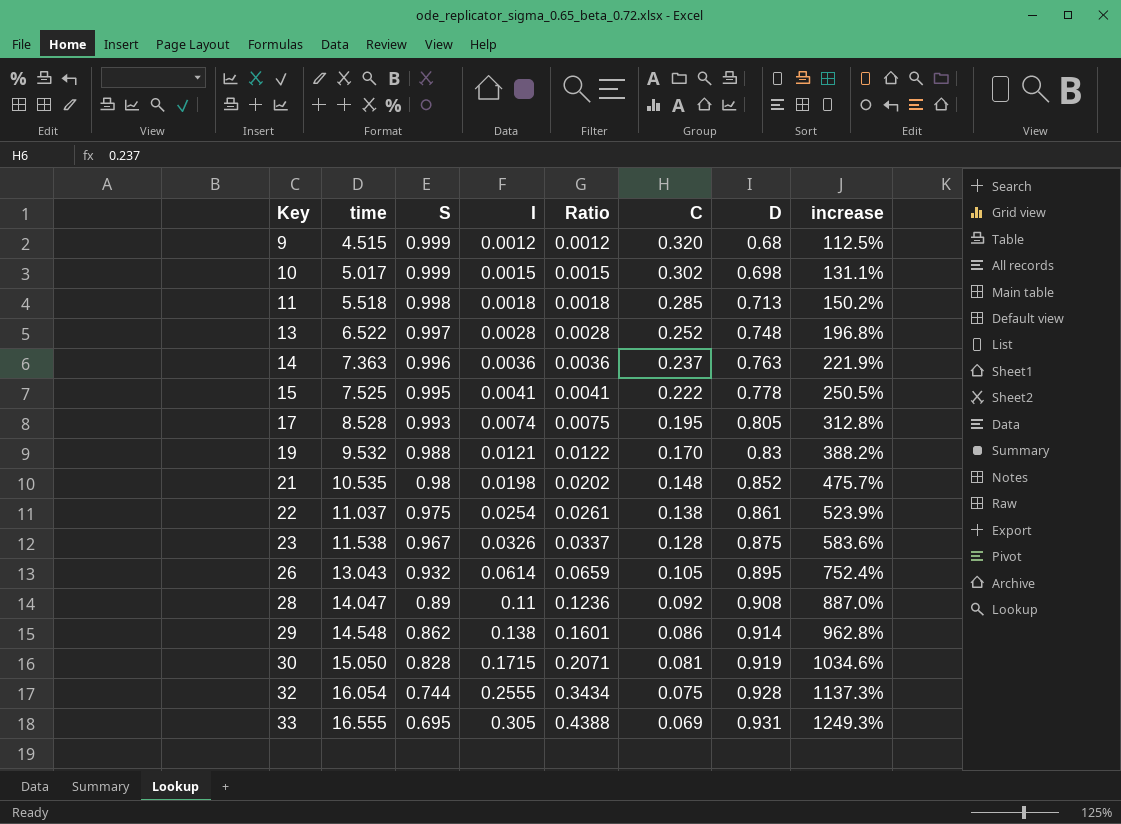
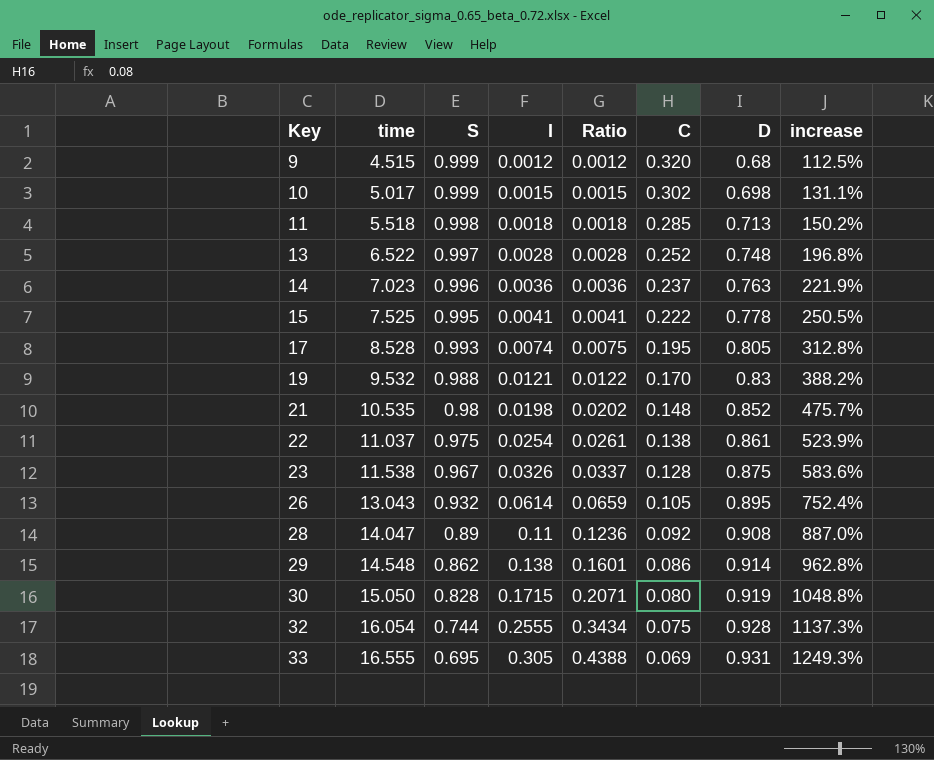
14 | time: 7.363 -> 7.023
30 | C: 0.081 -> 0.080
30 | increase: 1034.6% -> 1048.8%

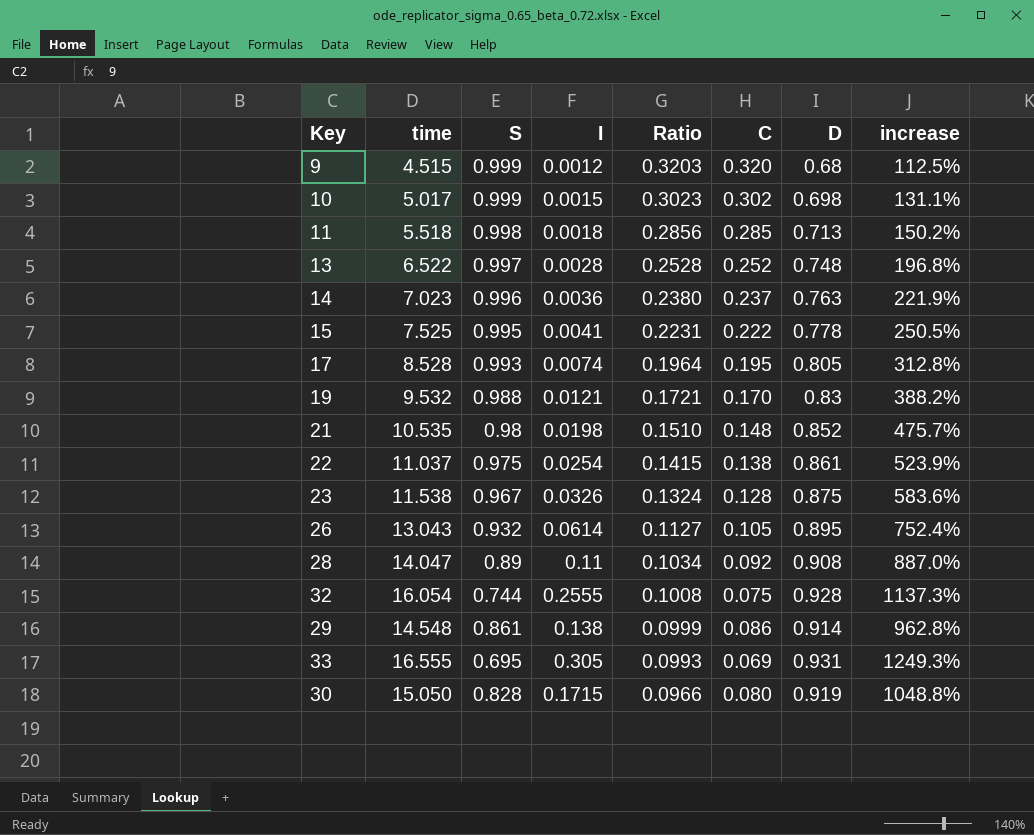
row order: Key ascending -> Ratio descending
column Ratio | formula: [I] / [S] -> [C] / [S]
29 | S: 0.862 -> 0.861

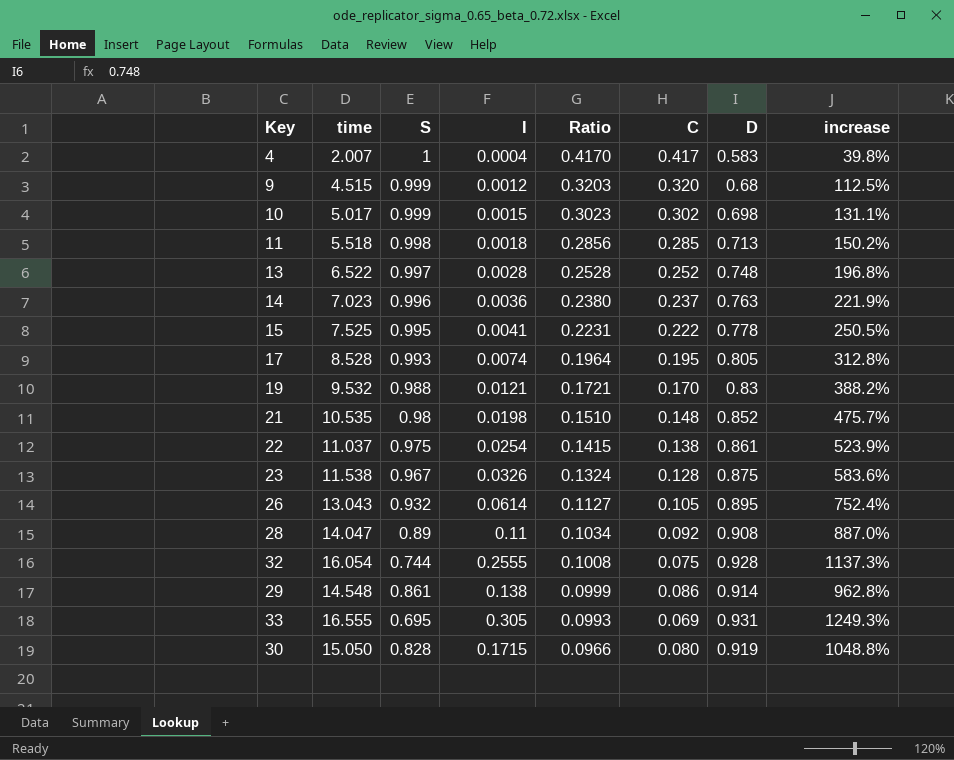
row 4: none -> 2.007 | 1 | 0.0004 | 0.4170 | 0.417 | 0.583 | 39.8%

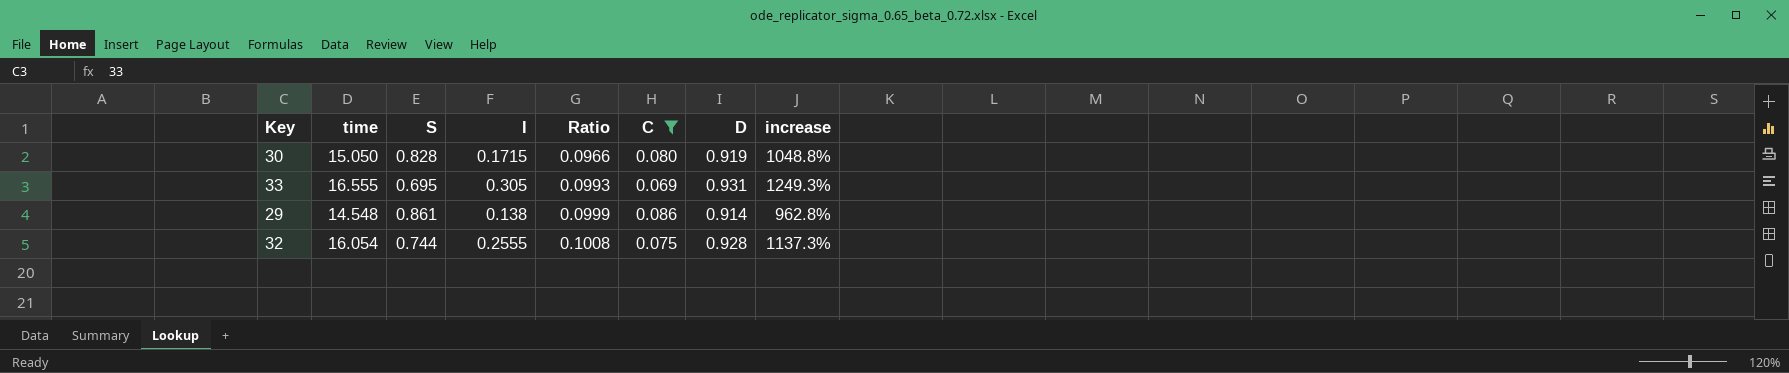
filter: none -> C <= 0.086
row order: Ratio descending -> Ratio ascending

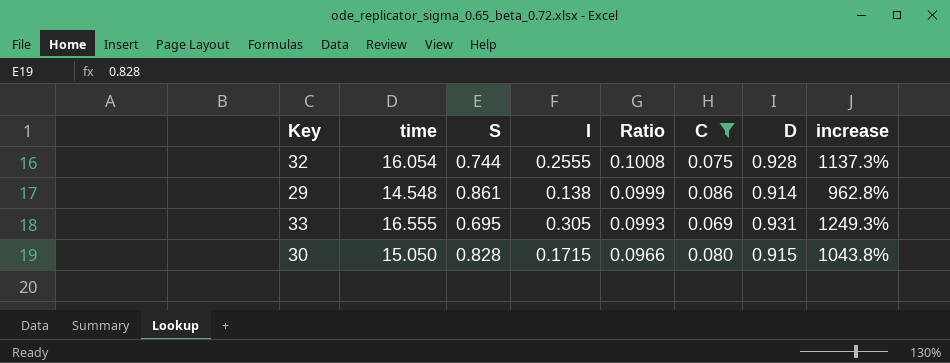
row order: Ratio ascending -> Ratio descending
30 | D: 0.919 -> 0.915
30 | increase: 1048.8% -> 1043.8%

